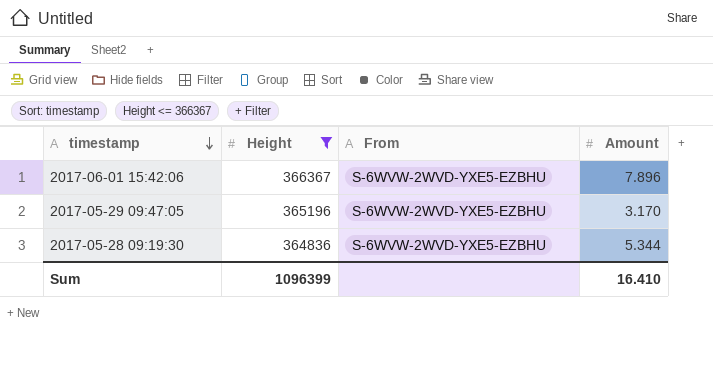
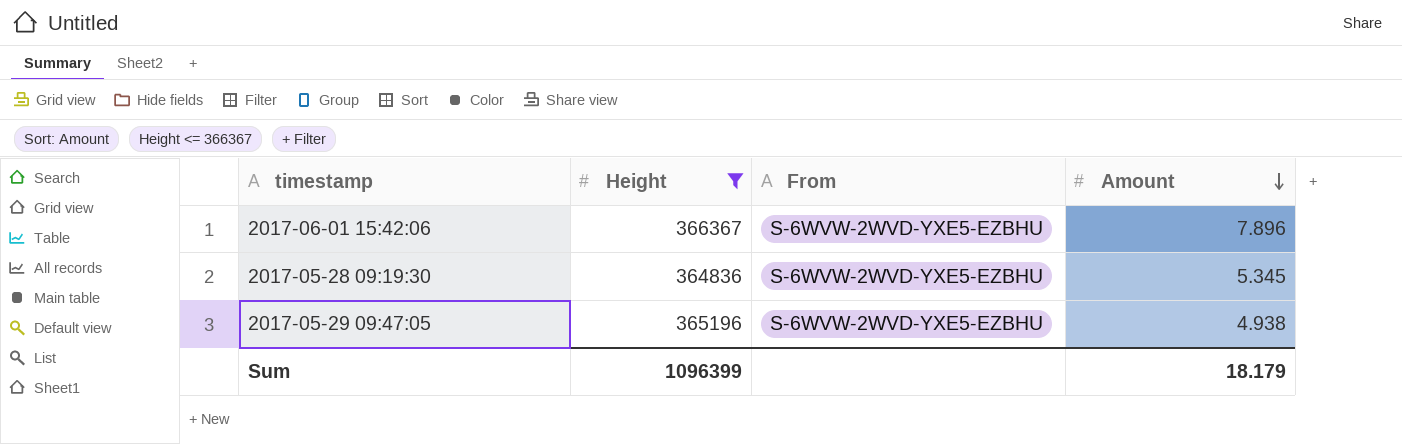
row order: timestamp descending -> Amount descending
2017-05-28 09:19:30 | Amount: 5.344 -> 5.345
2017-05-29 09:47:05 | Amount: 3.170 -> 4.938
Sum | Amount: 16.410 -> 18.179

